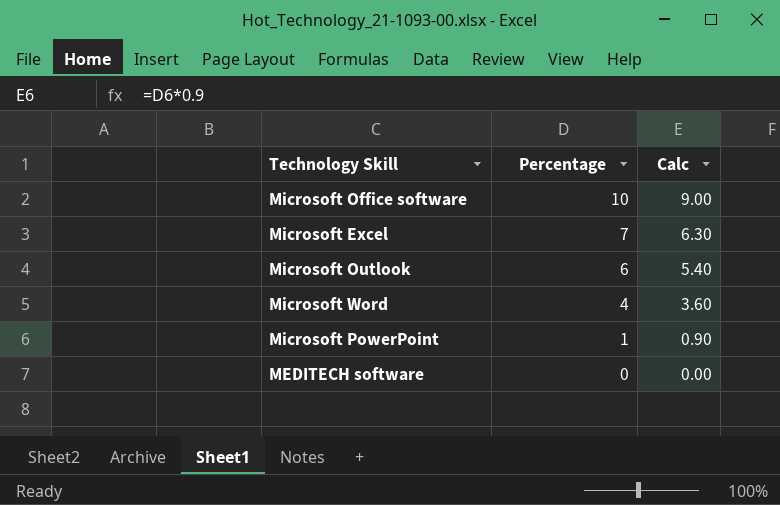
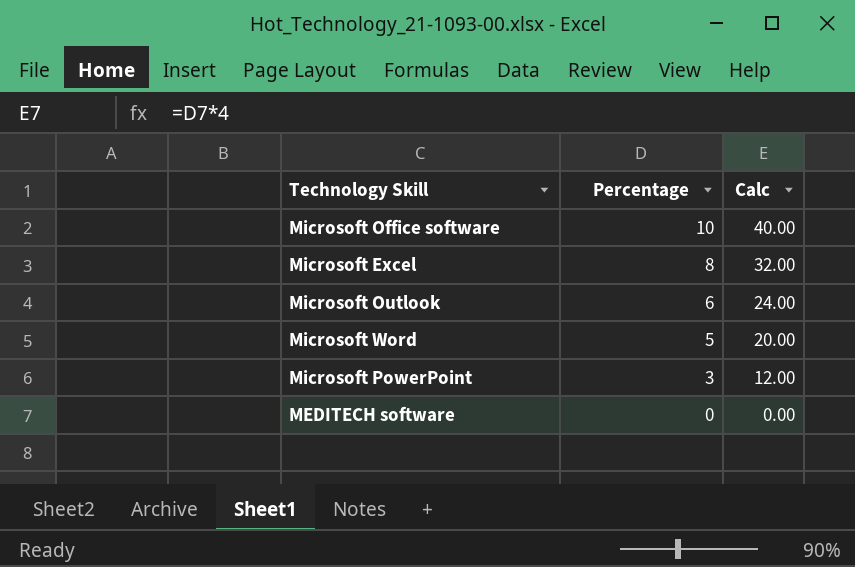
column Calc | formula: [Percentage] * 0.9 -> [Percentage] * 4
Microsoft Excel | Percentage: 7 -> 8
Microsoft Word | Percentage: 4 -> 5
Microsoft PowerPoint | Percentage: 1 -> 3

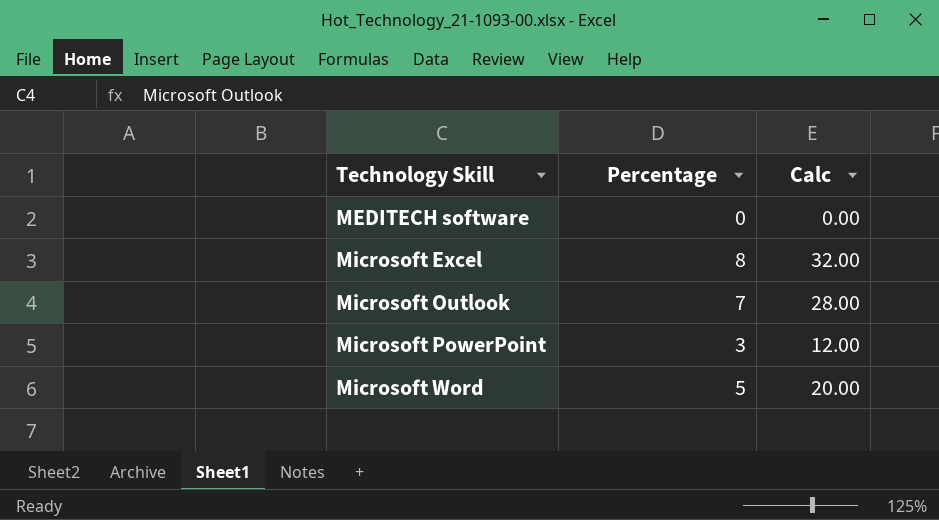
row order: Percentage descending -> Technology Skill ascending
row Microsoft Office software: 10 | 40.00 -> none
Microsoft Outlook | Percentage: 6 -> 7
Microsoft Outlook | Calc: 24.00 -> 28.00

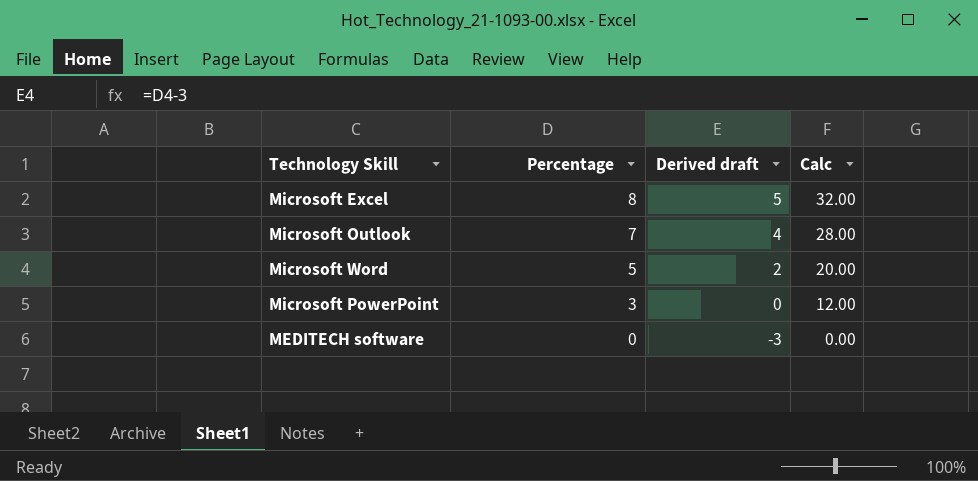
row order: Technology Skill ascending -> Percentage descending
column Derived draft | formula: none -> [Percentage] - 3

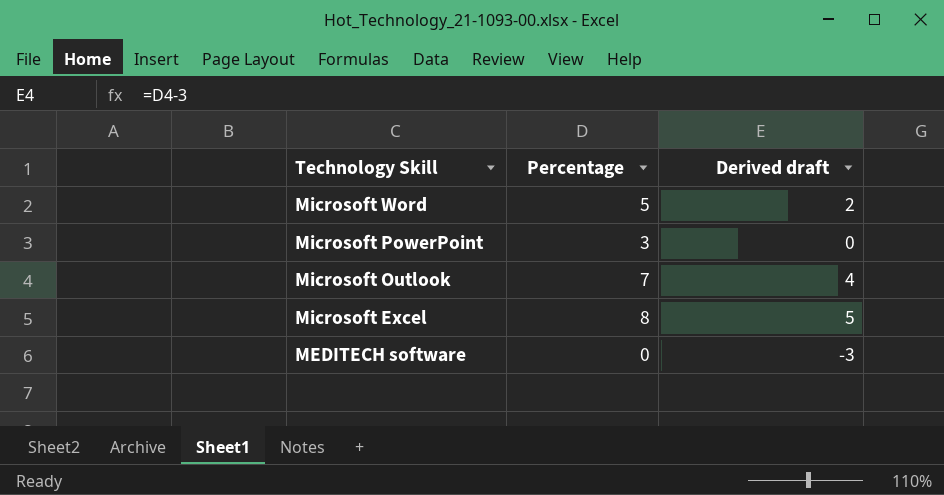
row order: Percentage descending -> Technology Skill descending
column Calc | formula: [Percentage] * 4 -> none

